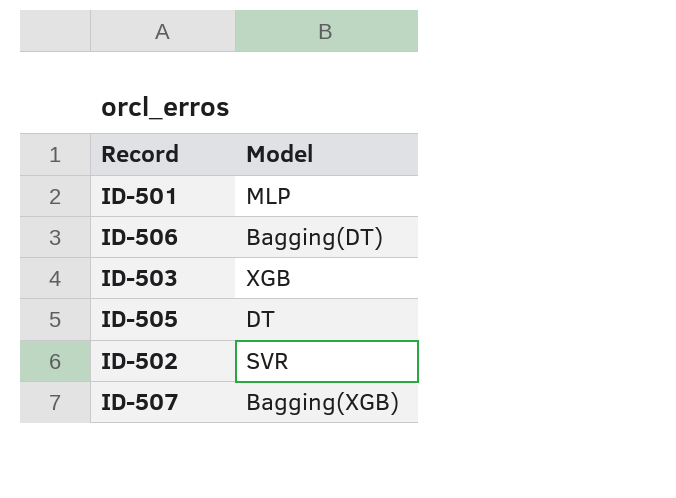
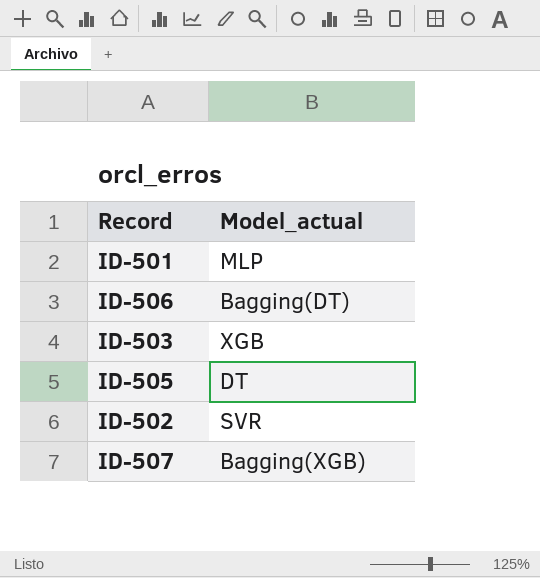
column name: Model -> Model_actual

